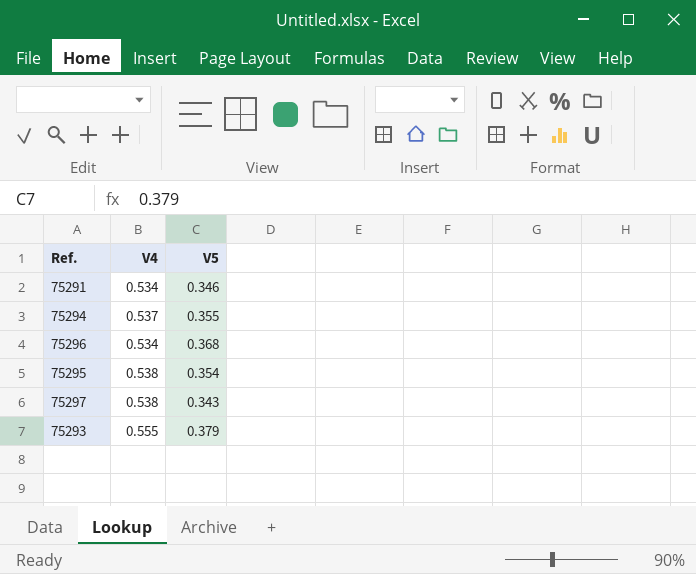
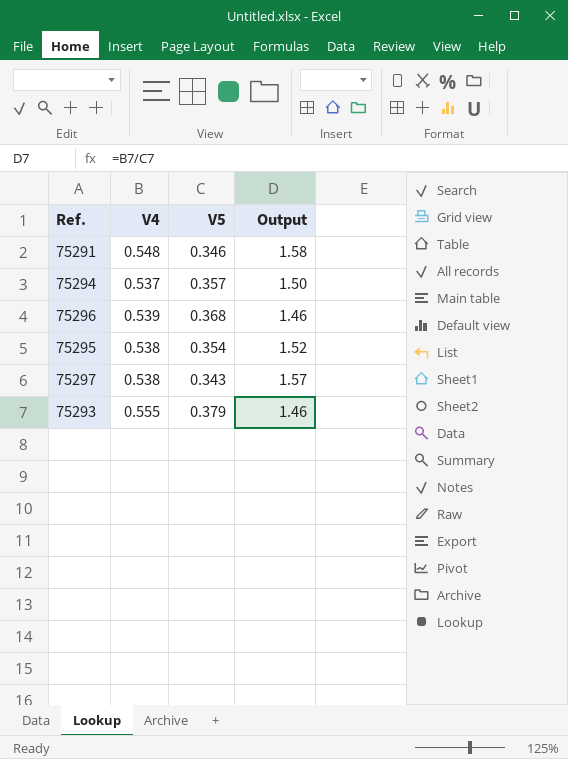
column Output | formula: none -> [V4] / [V5]
75291 | V4: 0.534 -> 0.548
75294 | V5: 0.355 -> 0.357
75296 | V4: 0.534 -> 0.539

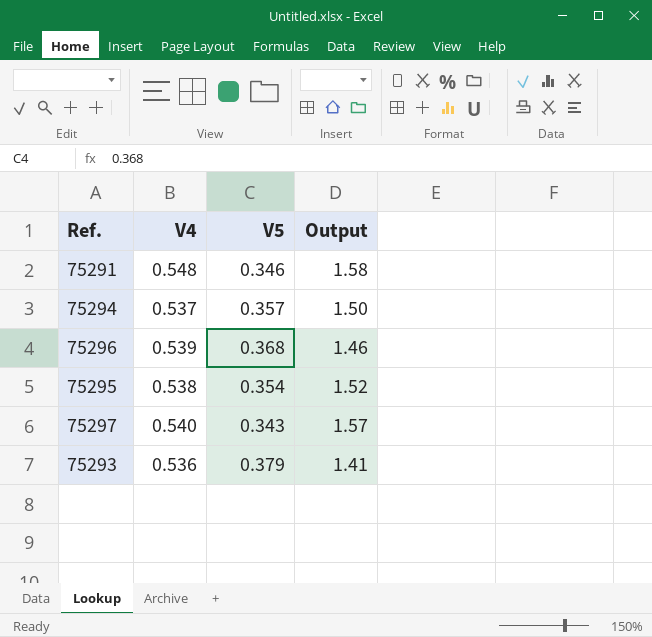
75297 | V4: 0.538 -> 0.540
75293 | V4: 0.555 -> 0.536
75293 | Output: 1.46 -> 1.41

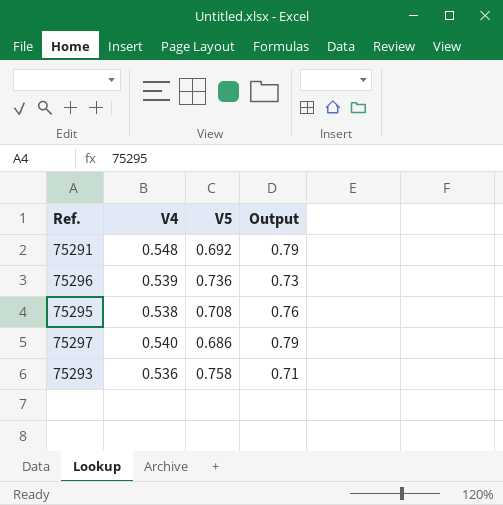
row 75294: 0.537 | 0.357 | 1.50 -> none
75291 | V5: 0.346 -> 0.692
75291 | Output: 1.58 -> 0.79
75296 | V5: 0.368 -> 0.736
75296 | Output: 1.46 -> 0.73
75295 | V5: 0.354 -> 0.708
75295 | Output: 1.52 -> 0.76
75297 | V5: 0.343 -> 0.686
75297 | Output: 1.57 -> 0.79
75293 | V5: 0.379 -> 0.758
75293 | Output: 1.41 -> 0.71

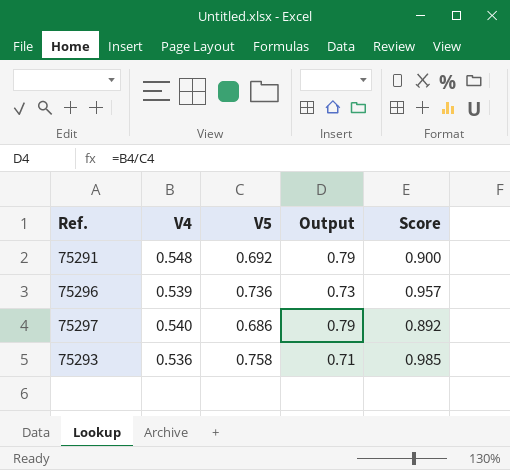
column Score | formula: none -> [V5] * 1.3
row 75295: 0.538 | 0.708 | 0.76 -> none

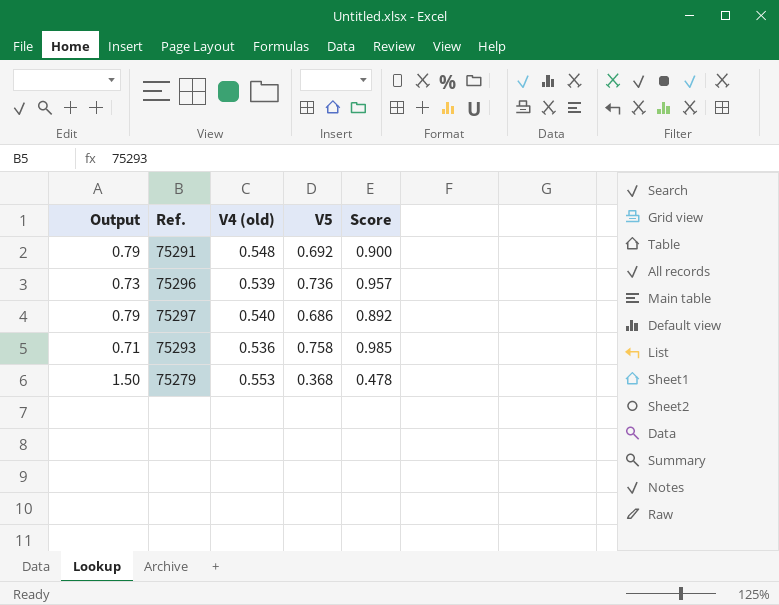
column Output | position: 4 -> 1
column name: V4 -> V4 (old)
row 75279: none -> 1.50 | 0.553 | 0.368 | 0.478

